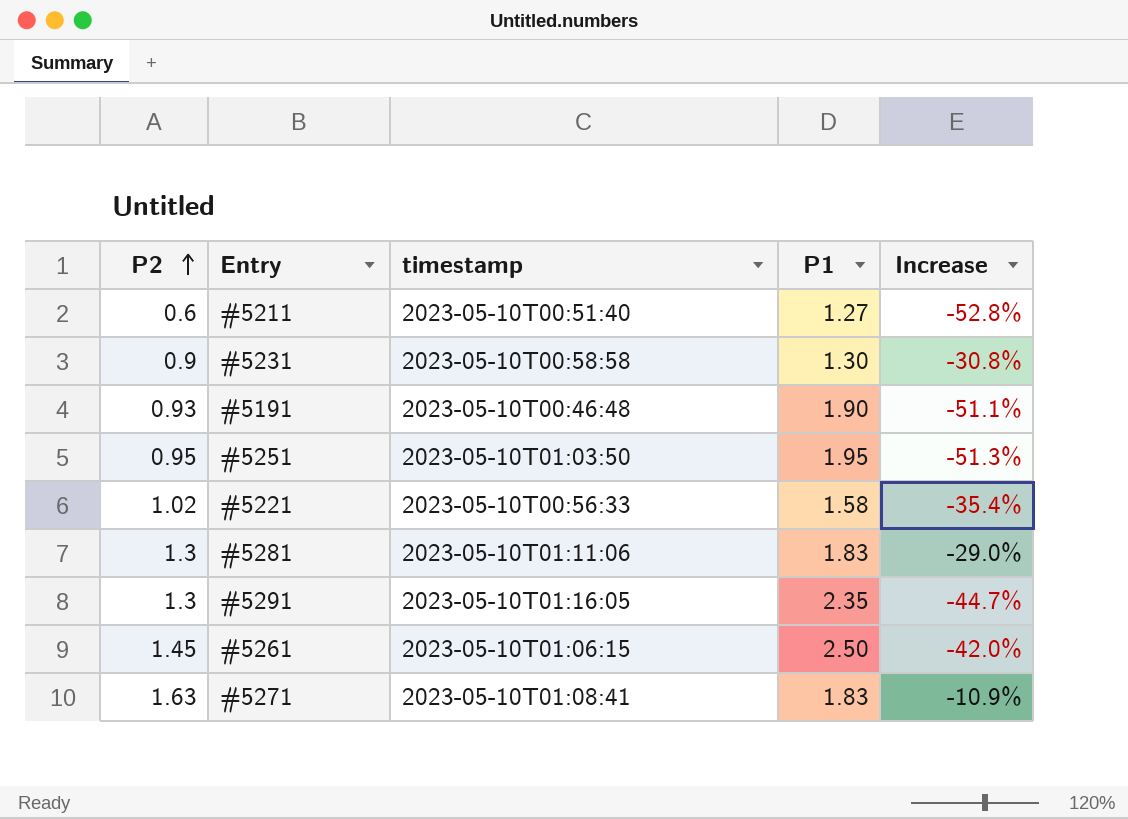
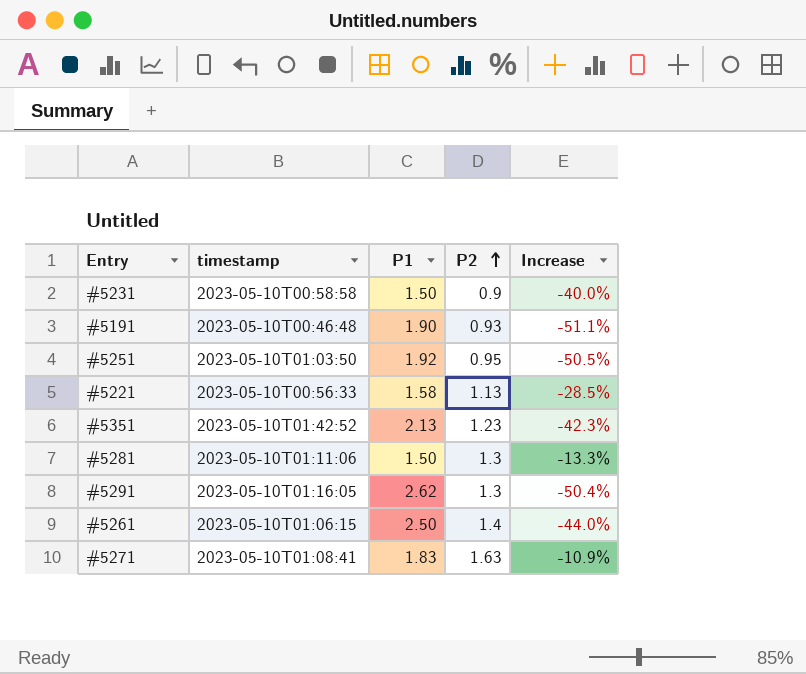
column P2 | position: 1 -> 4
row #5211: 0.6 | 2023-05-10T00:51:40 | 1.27 | -52.8% -> none
#5231 | P1: 1.30 -> 1.50
#5231 | Increase: -30.8% -> -40.0%
#5251 | P1: 1.95 -> 1.92
#5251 | Increase: -51.3% -> -50.5%
#5221 | P2: 1.02 -> 1.13
#5221 | Increase: -35.4% -> -28.5%
row #5351: none -> 2023-05-10T01:42:52 | 2.13 | 1.23 | -42.3%
#5281 | P1: 1.83 -> 1.50
#5281 | Increase: -29.0% -> -13.3%
#5291 | P1: 2.35 -> 2.62
#5291 | Increase: -44.7% -> -50.4%
#5261 | P2: 1.45 -> 1.4
#5261 | Increase: -42.0% -> -44.0%

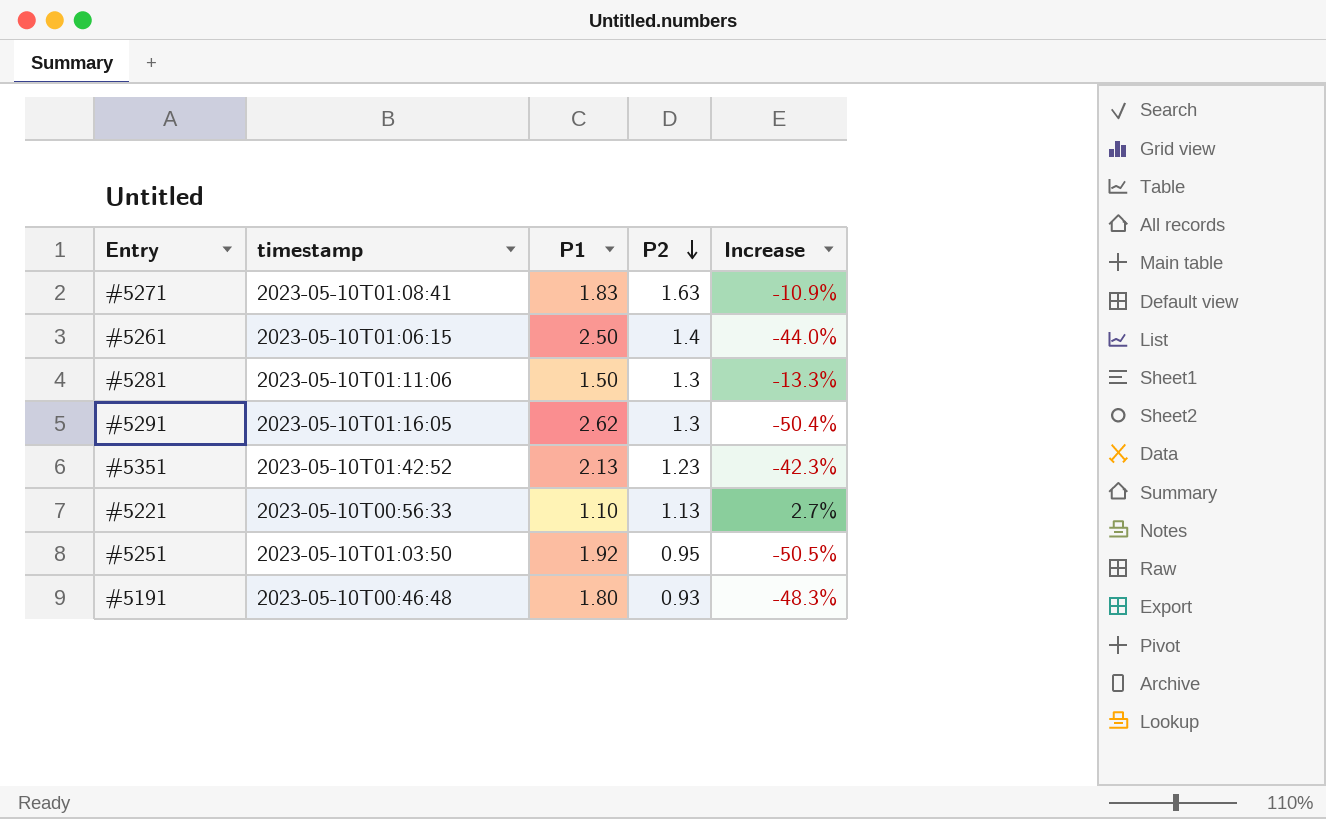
row order: P2 ascending -> P2 descending
row #5231: 2023-05-10T00:58:58 | 1.50 | 0.9 | -40.0% -> none
#5221 | P1: 1.58 -> 1.10
#5221 | Increase: -28.5% -> 2.7%
#5191 | P1: 1.90 -> 1.80
#5191 | Increase: -51.1% -> -48.3%

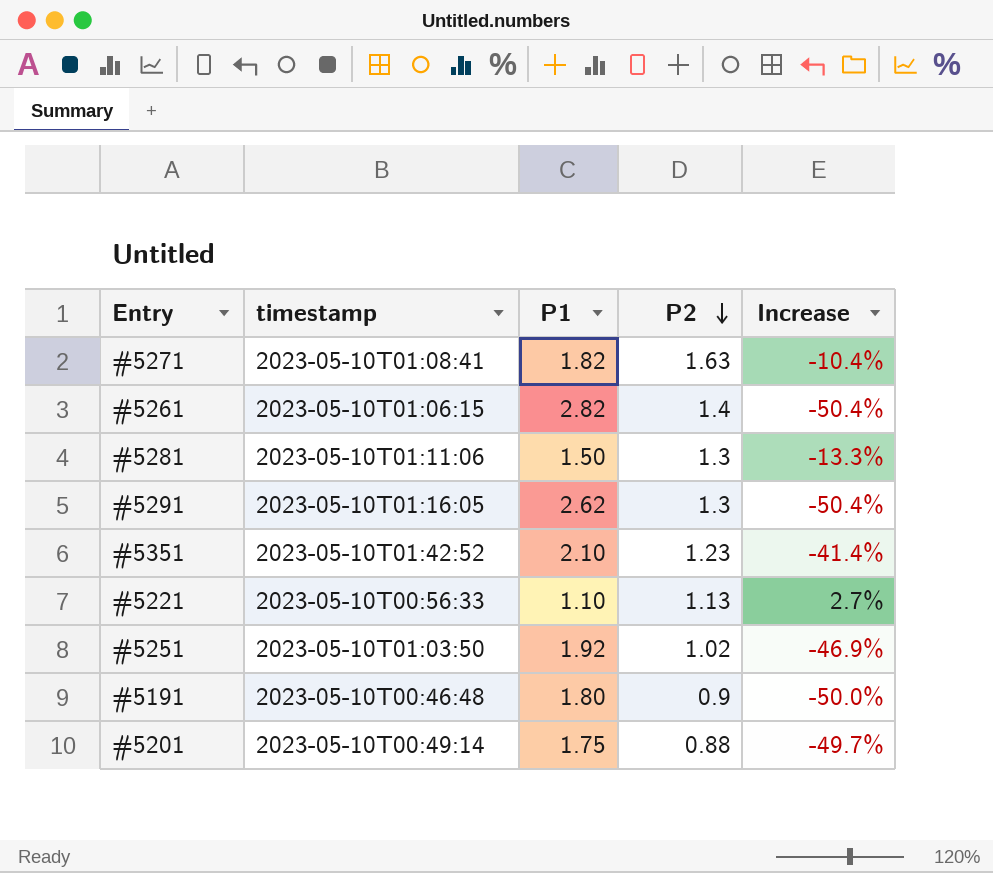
#5271 | P1: 1.83 -> 1.82
#5271 | Increase: -10.9% -> -10.4%
#5261 | P1: 2.50 -> 2.82
#5261 | Increase: -44.0% -> -50.4%
#5351 | P1: 2.13 -> 2.10
#5351 | Increase: -42.3% -> -41.4%
#5251 | P2: 0.95 -> 1.02
#5251 | Increase: -50.5% -> -46.9%
#5191 | P2: 0.93 -> 0.9
#5191 | Increase: -48.3% -> -50.0%
row #5201: none -> 2023-05-10T00:49:14 | 1.75 | 0.88 | -49.7%

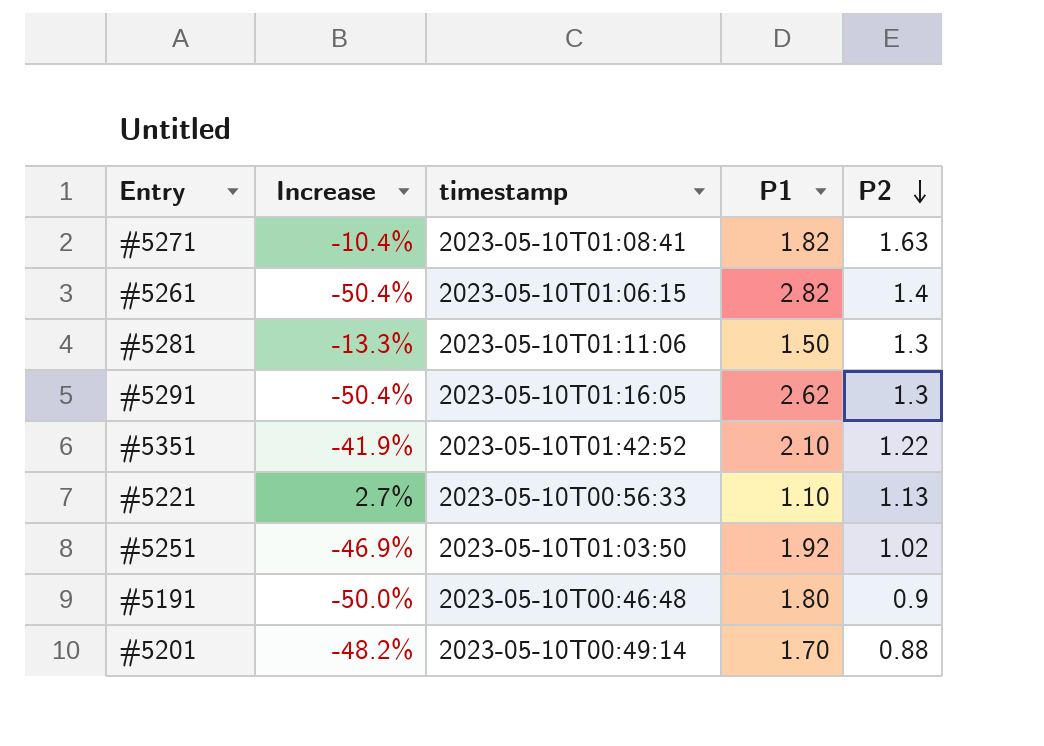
column Increase | position: 5 -> 2
#5351 | Increase: -41.4% -> -41.9%
#5351 | P2: 1.23 -> 1.22
#5201 | Increase: -49.7% -> -48.2%
#5201 | P1: 1.75 -> 1.70

